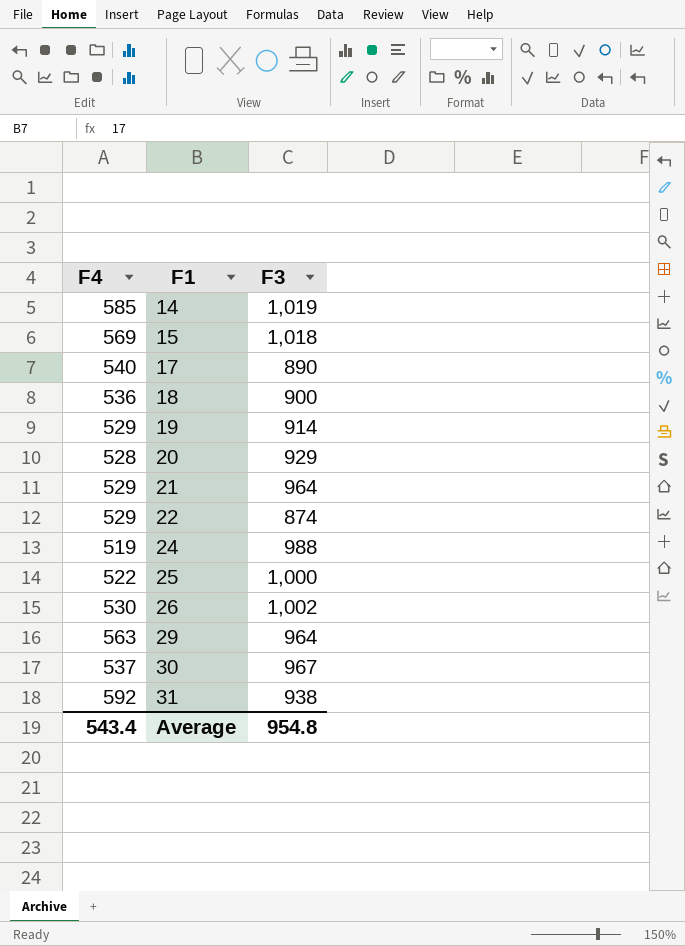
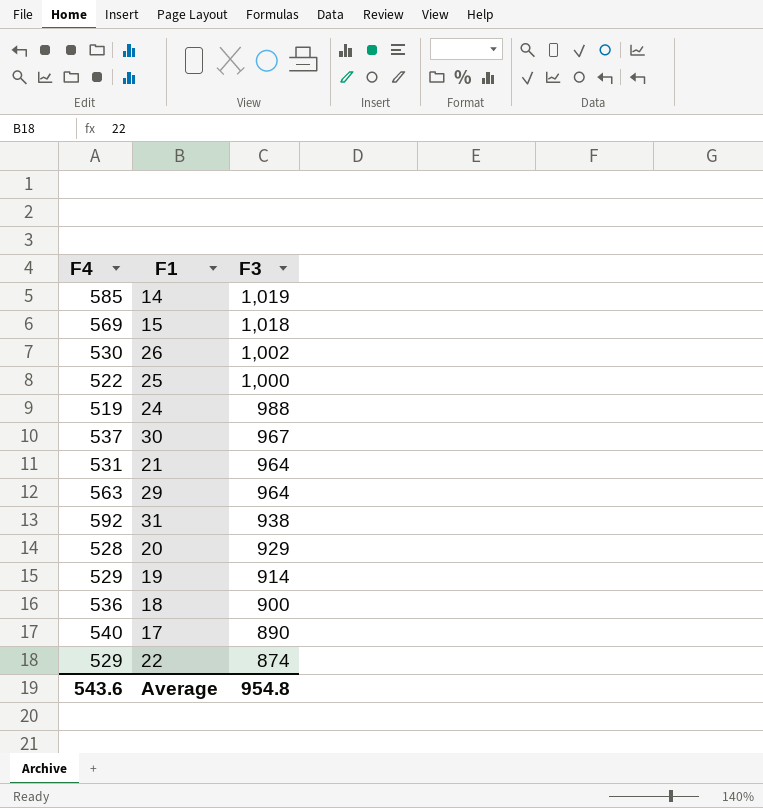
row order: F1 ascending -> F3 descending
21 | F4: 529 -> 531
Average | F4: 543.4 -> 543.6

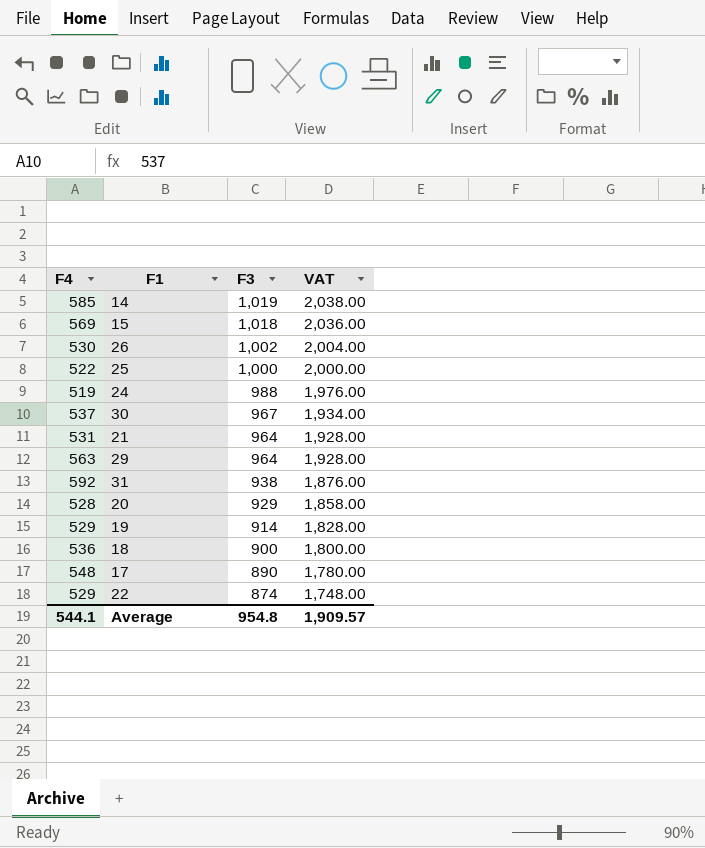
column VAT | formula: none -> [F3] * 2
17 | F4: 540 -> 548
Average | F4: 543.6 -> 544.1

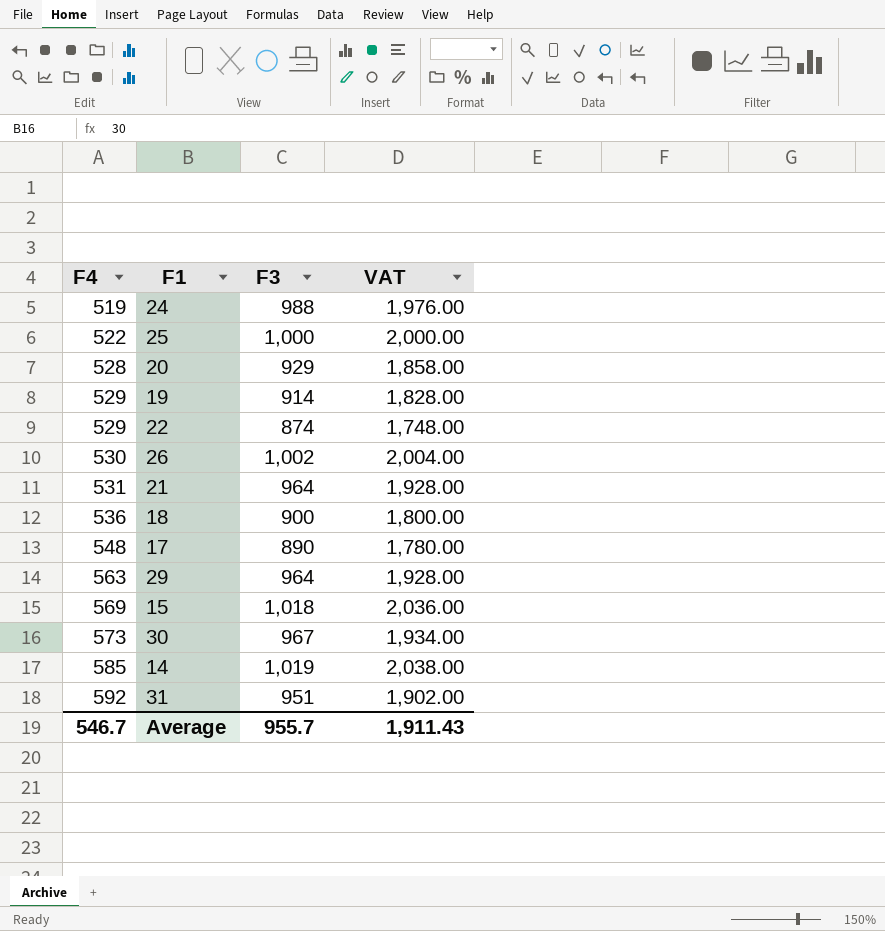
row order: F3 descending -> F4 ascending
30 | F4: 537 -> 573
31 | F3: 938 -> 951
31 | VAT: 1,876.00 -> 1,902.00
Average | F4: 544.1 -> 546.7
Average | F3: 954.8 -> 955.7
Average | VAT: 1,909.57 -> 1,911.43

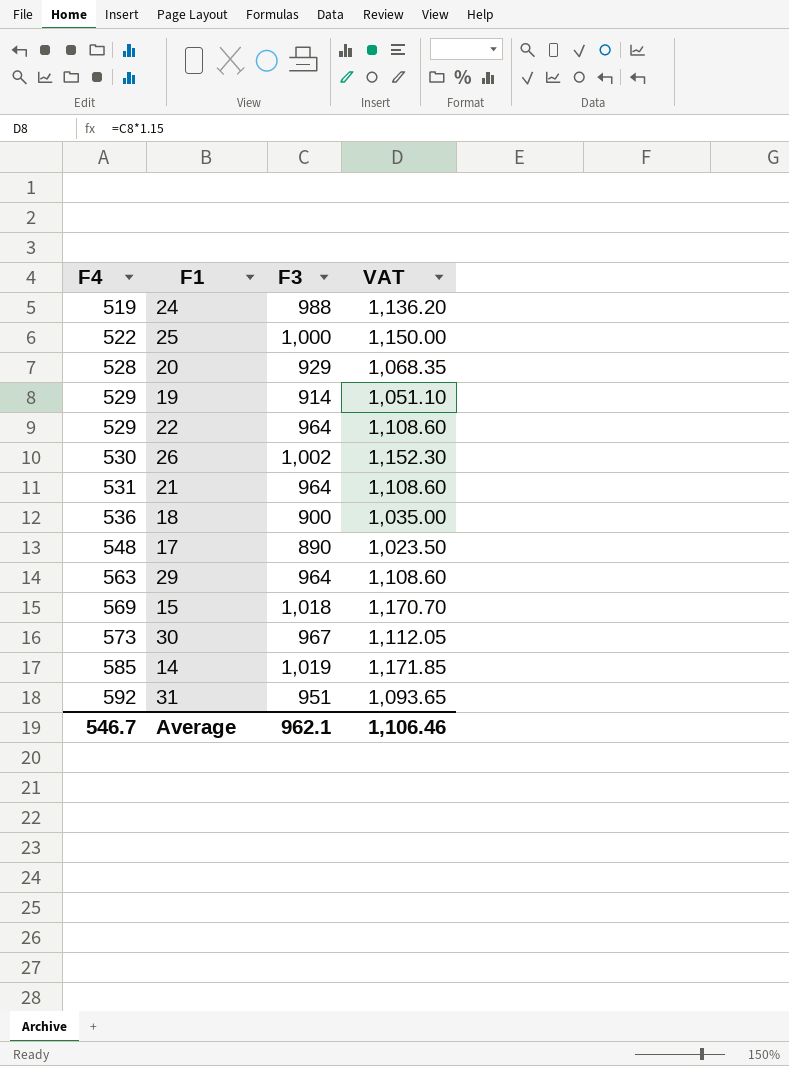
column VAT | formula: [F3] * 2 -> [F3] * 1.15
22 | F3: 874 -> 964
Average | F3: 955.7 -> 962.1
Average | VAT: 1,911.43 -> 1,106.46

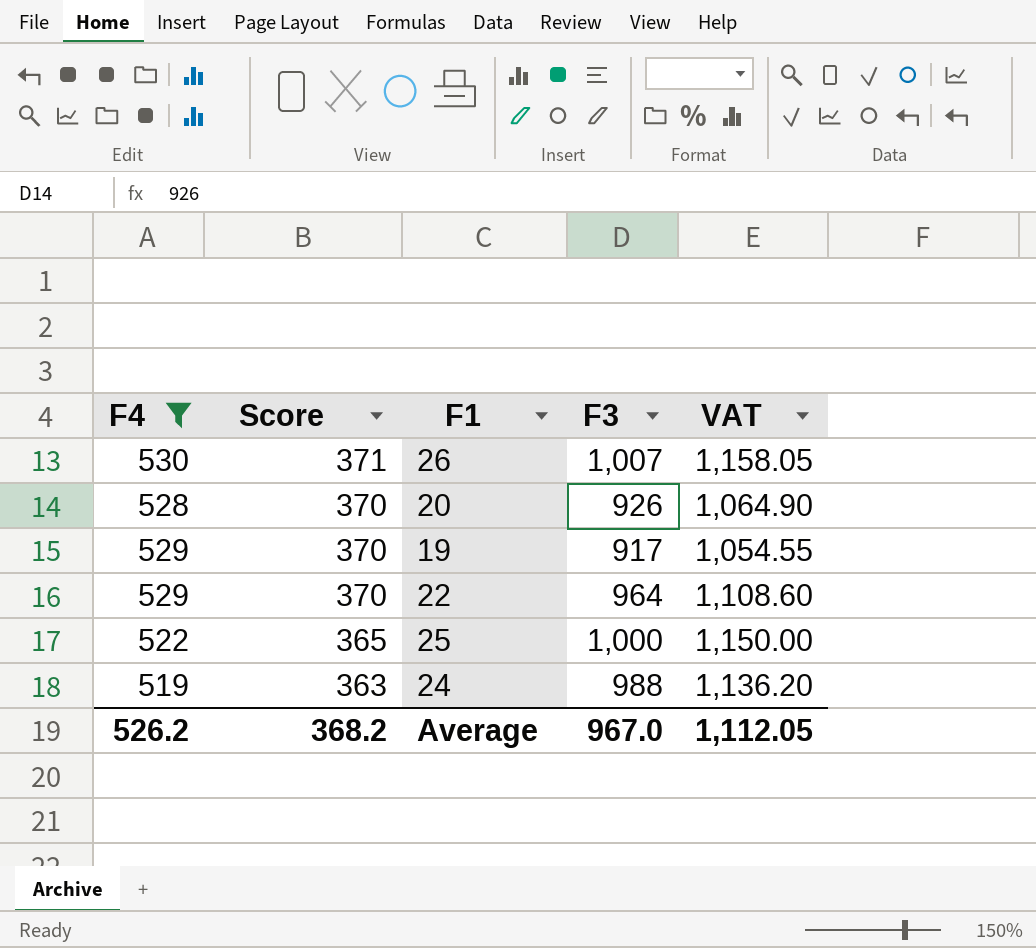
filter: none -> F4 <= 530
row order: F4 ascending -> Score descending
column Score | formula: none -> [F4] * 0.7
26 | F3: 1,002 -> 1,007
26 | VAT: 1,152.30 -> 1,158.05
20 | F3: 929 -> 926
20 | VAT: 1,068.35 -> 1,064.90
19 | F3: 914 -> 917
19 | VAT: 1,051.10 -> 1,054.55
Average | F4: 546.7 -> 526.2
Average | F3: 962.1 -> 967.0
Average | VAT: 1,106.46 -> 1,112.05

